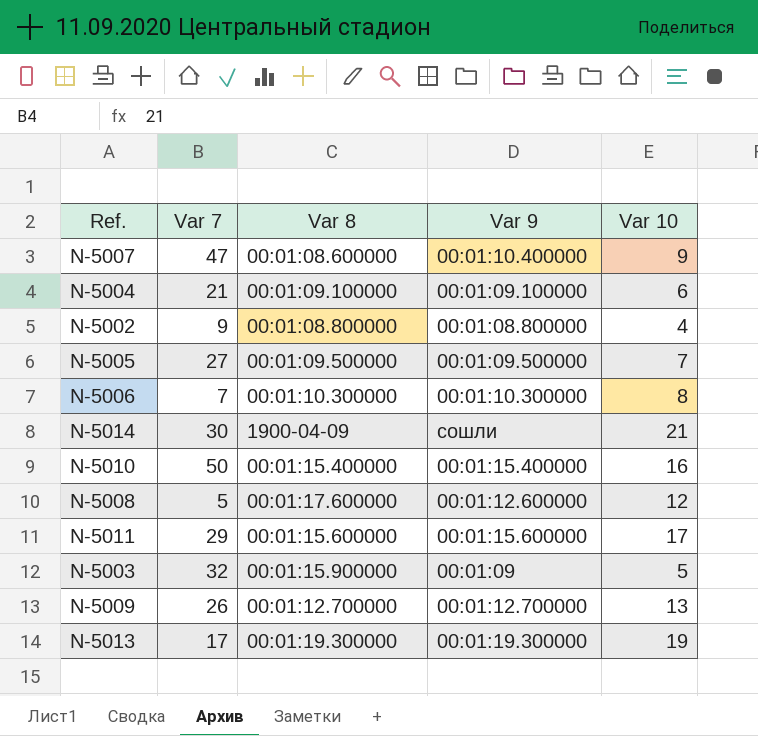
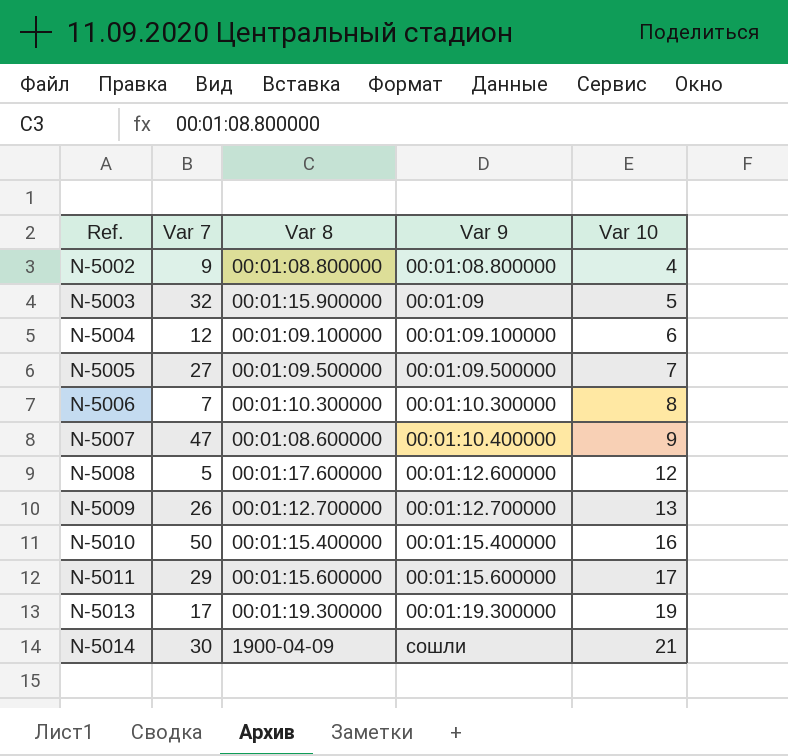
row order: none -> Ref. ascending
N-5004 | Var 7: 21 -> 12

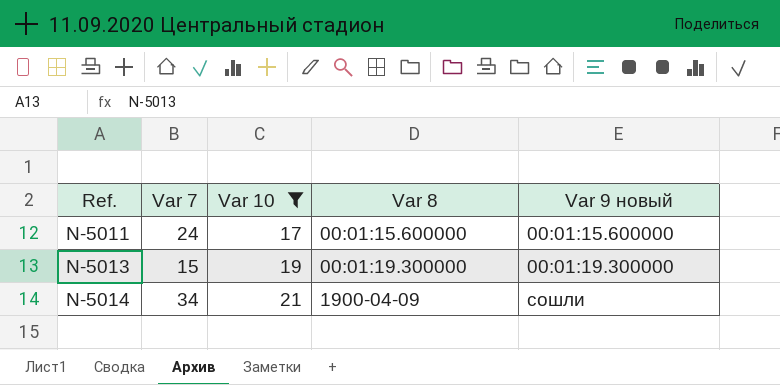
filter: none -> Var 10 >= 17
column Var 10 | position: 5 -> 3
column name: Var 9 -> Var 9 новый
N-5011 | Var 7: 29 -> 24
N-5013 | Var 7: 17 -> 15
N-5014 | Var 7: 30 -> 34

